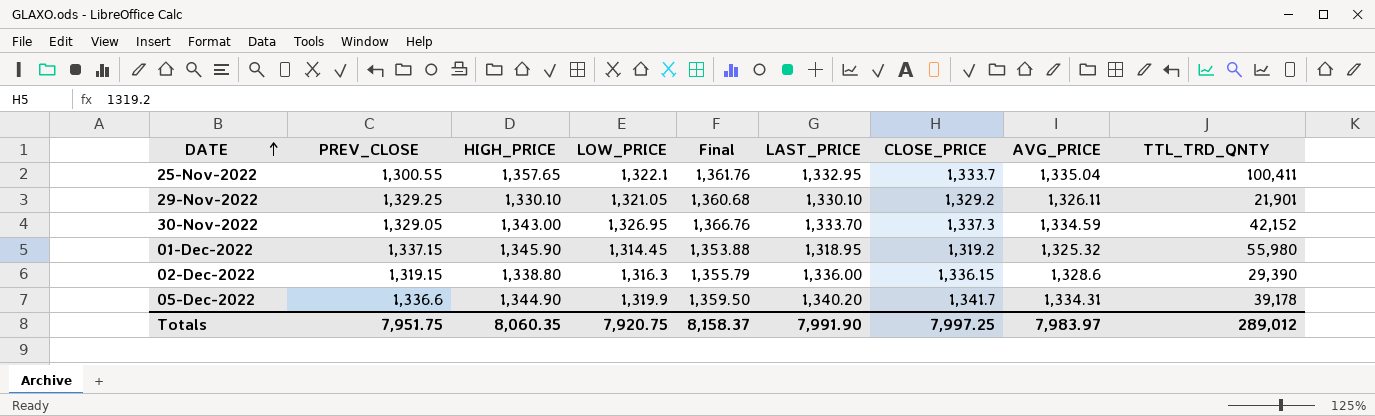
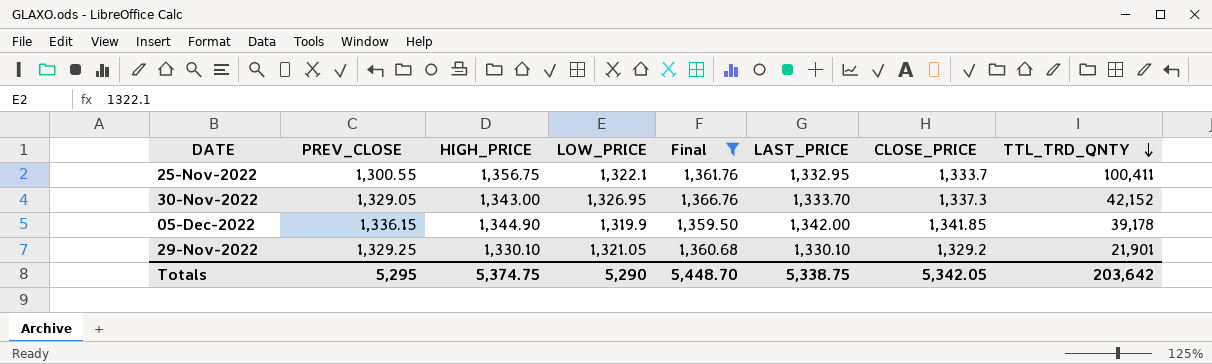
filter: none -> Final >= 1,359.50
row order: DATE ascending -> TTL_TRD_QNTY descending
column AVG_PRICE | position: 8 -> none
25-Nov-2022 | HIGH_PRICE: 1,357.65 -> 1,356.75
05-Dec-2022 | PREV_CLOSE: 1,336.6 -> 1,336.15
05-Dec-2022 | LAST_PRICE: 1,340.20 -> 1,342.00
05-Dec-2022 | CLOSE_PRICE: 1,341.7 -> 1,341.85
Totals | PREV_CLOSE: 7,951.75 -> 5,295
Totals | HIGH_PRICE: 8,060.35 -> 5,374.75
Totals | LOW_PRICE: 7,920.75 -> 5,290
Totals | Final: 8,158.37 -> 5,448.70
Totals | LAST_PRICE: 7,991.90 -> 5,338.75
Totals | CLOSE_PRICE: 7,997.25 -> 5,342.05
Totals | TTL_TRD_QNTY: 289,012 -> 203,642

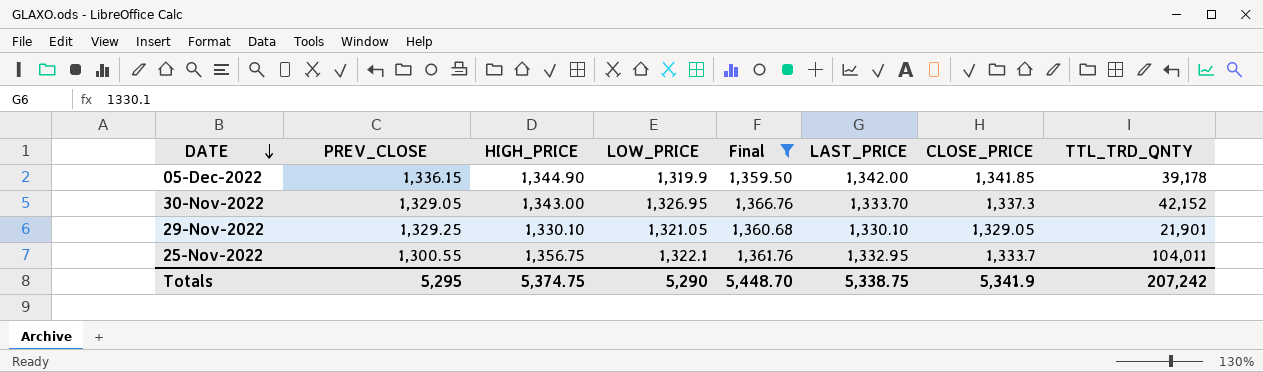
row order: TTL_TRD_QNTY descending -> DATE descending
29-Nov-2022 | CLOSE_PRICE: 1,329.2 -> 1,329.05
25-Nov-2022 | TTL_TRD_QNTY: 100,411 -> 104,011
Totals | CLOSE_PRICE: 5,342.05 -> 5,341.9
Totals | TTL_TRD_QNTY: 203,642 -> 207,242

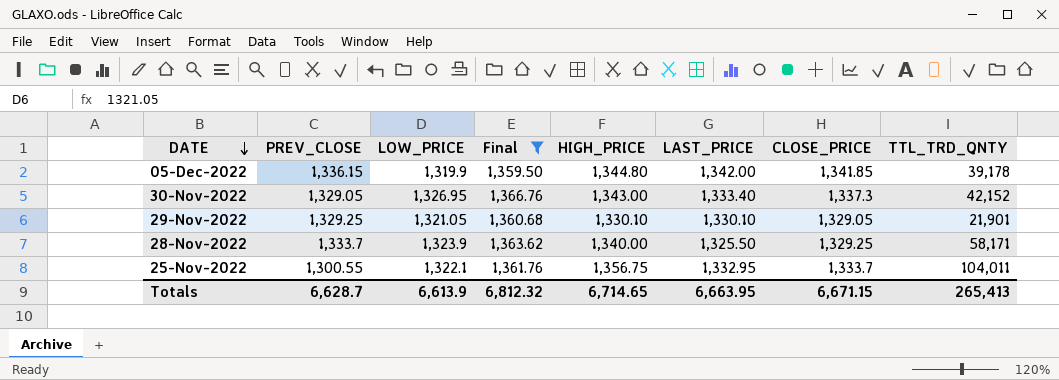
column HIGH_PRICE | position: 3 -> 5
05-Dec-2022 | HIGH_PRICE: 1,344.90 -> 1,344.80
30-Nov-2022 | LAST_PRICE: 1,333.70 -> 1,333.40
row 28-Nov-2022: none -> 1,333.7 | 1,323.9 | 1,363.62 | 1,340.00 | 1,325.50 | 1,329.25 | 58,171
Totals | PREV_CLOSE: 5,295 -> 6,628.7
Totals | LOW_PRICE: 5,290 -> 6,613.9
Totals | Final: 5,448.70 -> 6,812.32
Totals | HIGH_PRICE: 5,374.75 -> 6,714.65
Totals | LAST_PRICE: 5,338.75 -> 6,663.95
Totals | CLOSE_PRICE: 5,341.9 -> 6,671.15
Totals | TTL_TRD_QNTY: 207,242 -> 265,413

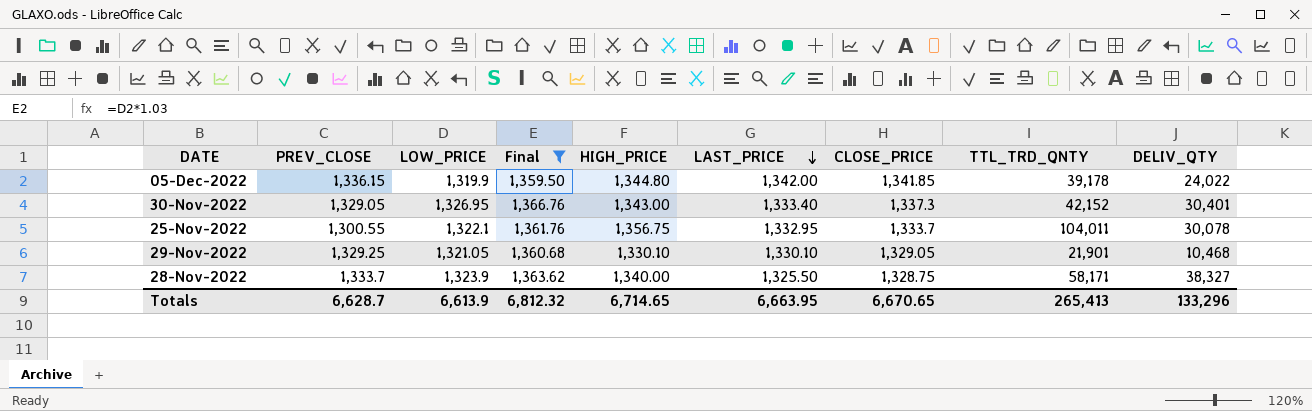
row order: DATE descending -> LAST_PRICE descending
column DELIV_QTY | position: none -> 9
28-Nov-2022 | CLOSE_PRICE: 1,329.25 -> 1,328.75
Totals | CLOSE_PRICE: 6,671.15 -> 6,670.65

